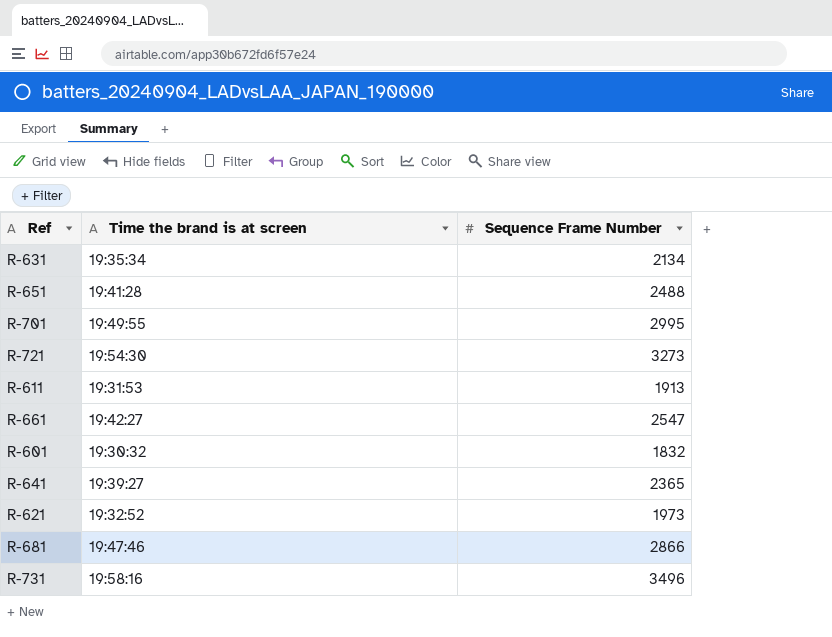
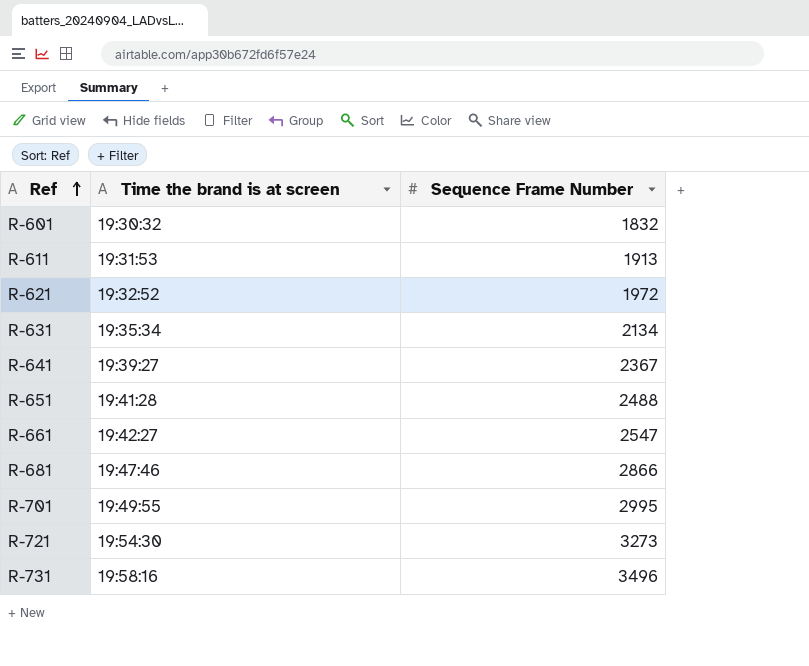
row order: none -> Ref ascending
R-621 | Sequence Frame Number: 1973 -> 1972
R-641 | Sequence Frame Number: 2365 -> 2367

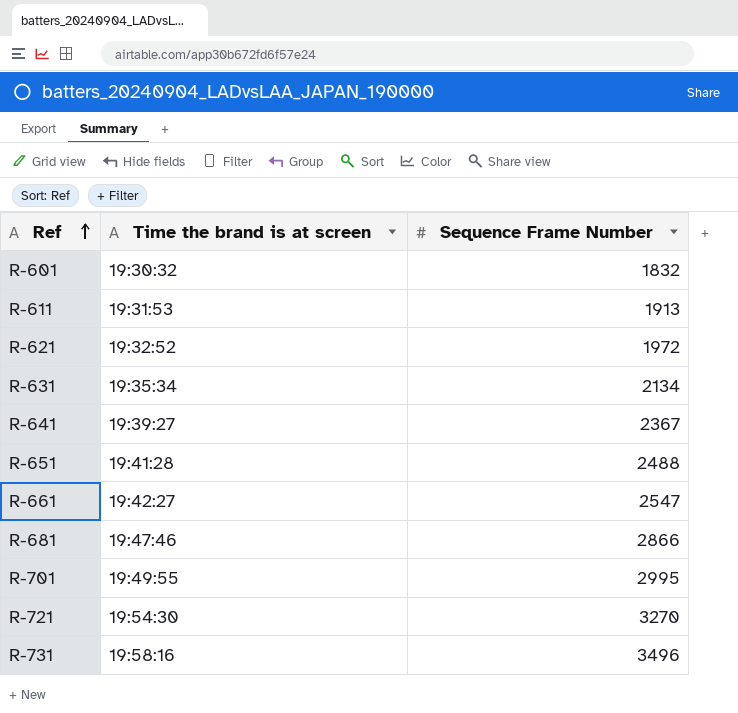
R-721 | Sequence Frame Number: 3273 -> 3270

